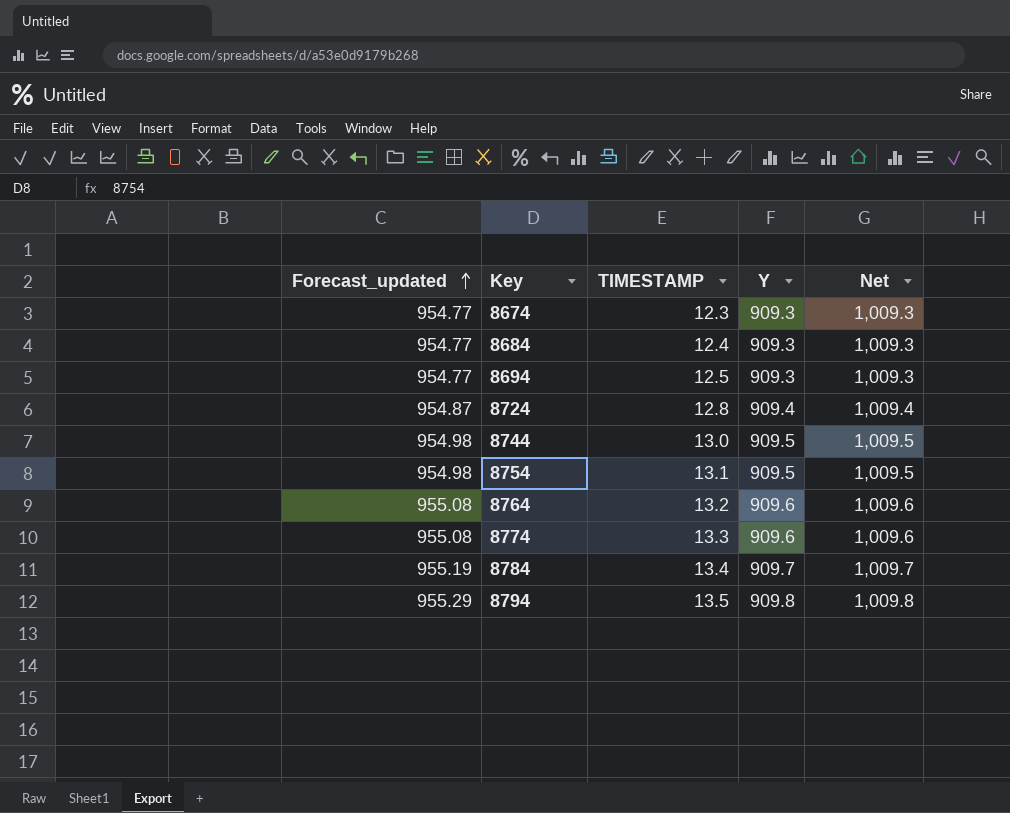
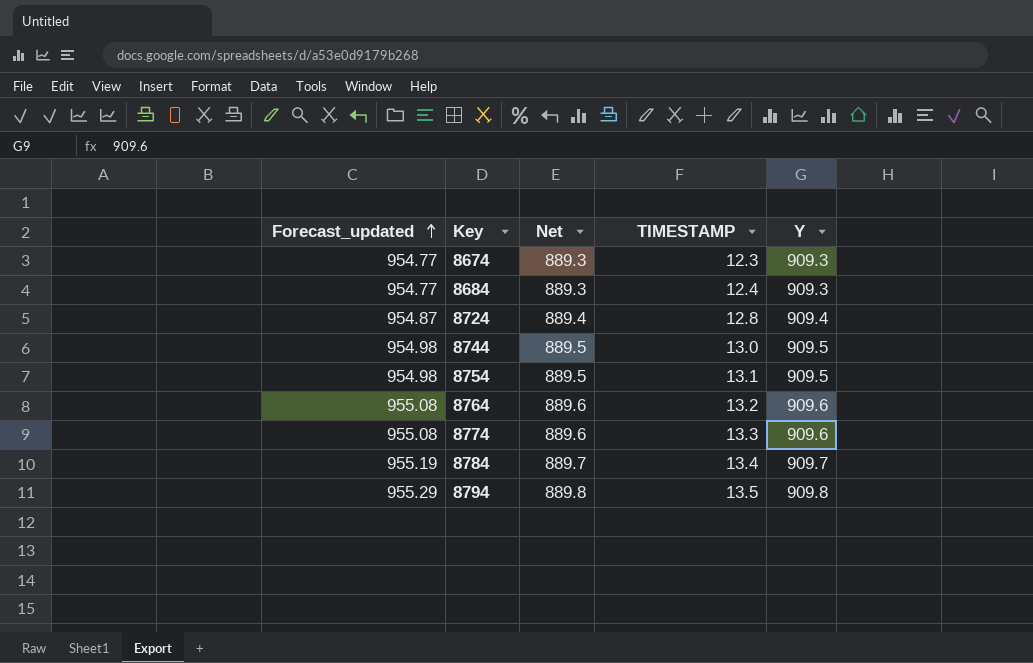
column Net | formula: [Y] + 100 -> [Y] - 20
column Net | position: 5 -> 3
row 8694: 954.77 | 12.5 | 909.3 | 1,009.3 -> none

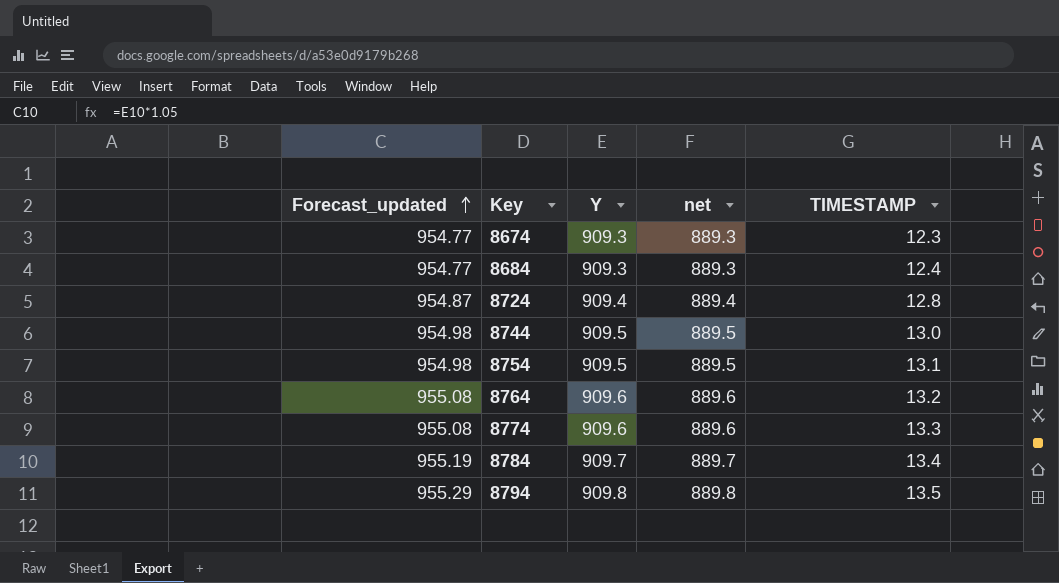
column Y | position: 5 -> 3
column name: Net -> net

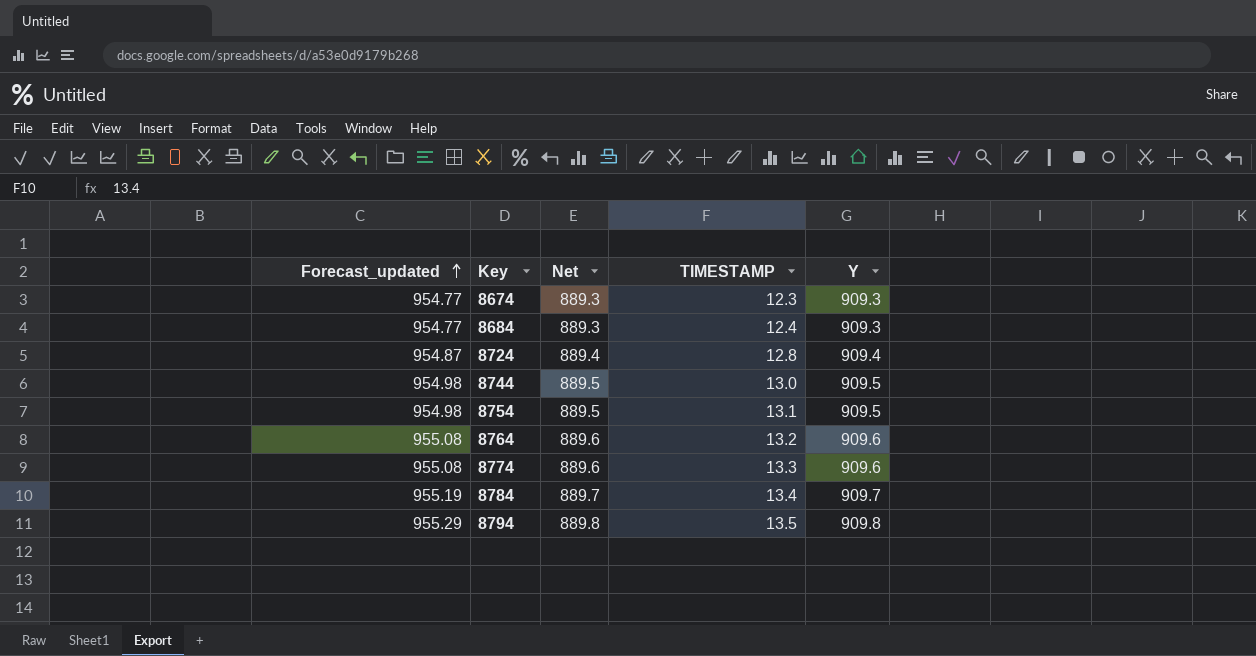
column name: net -> Net
column Y | position: 3 -> 5

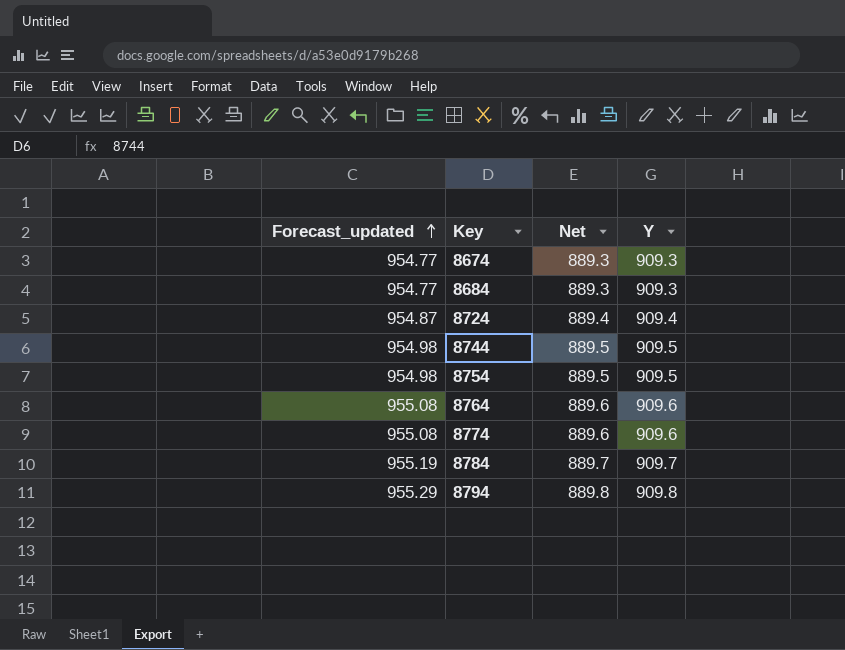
column TIMESTAMP | position: 4 -> none

